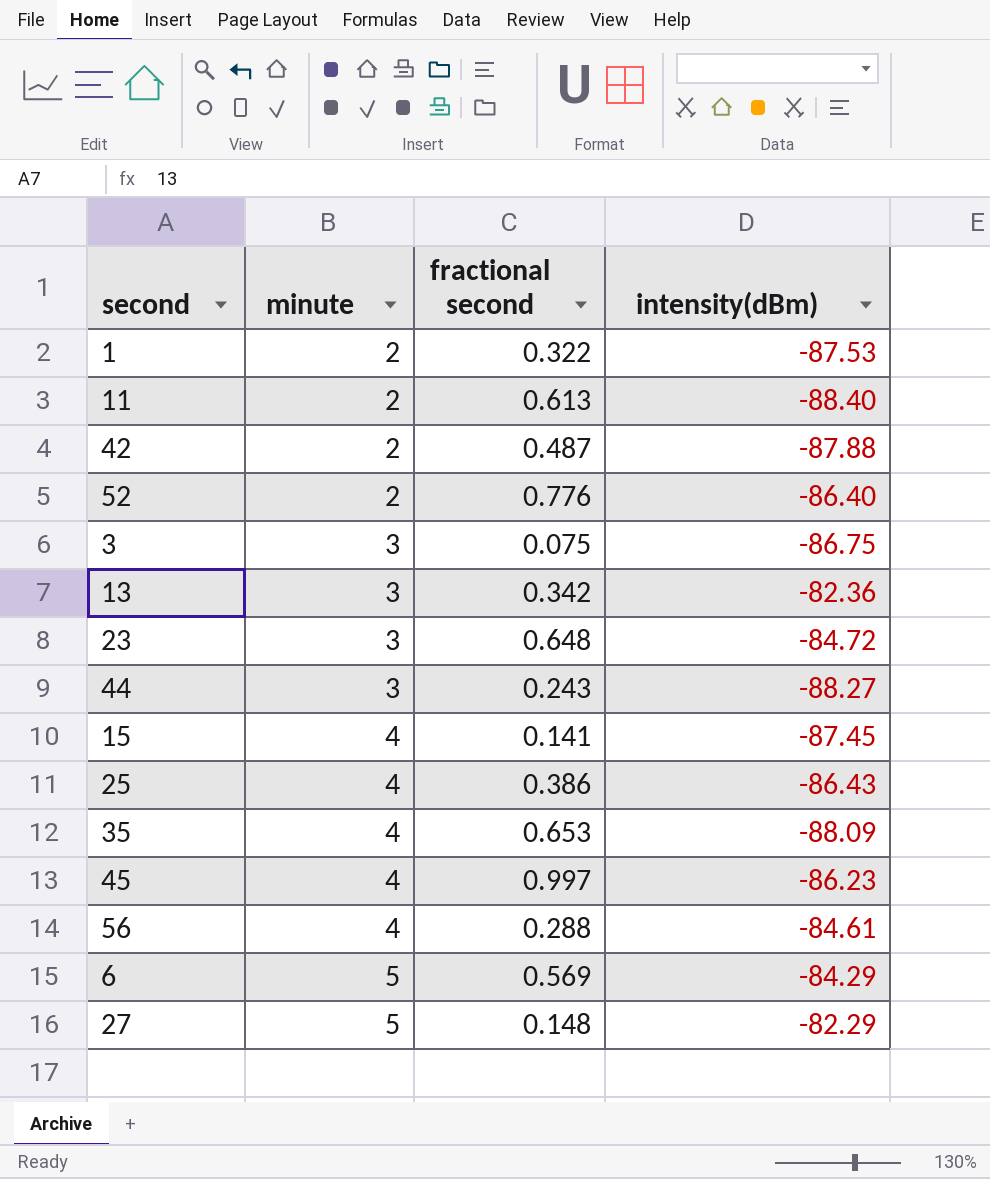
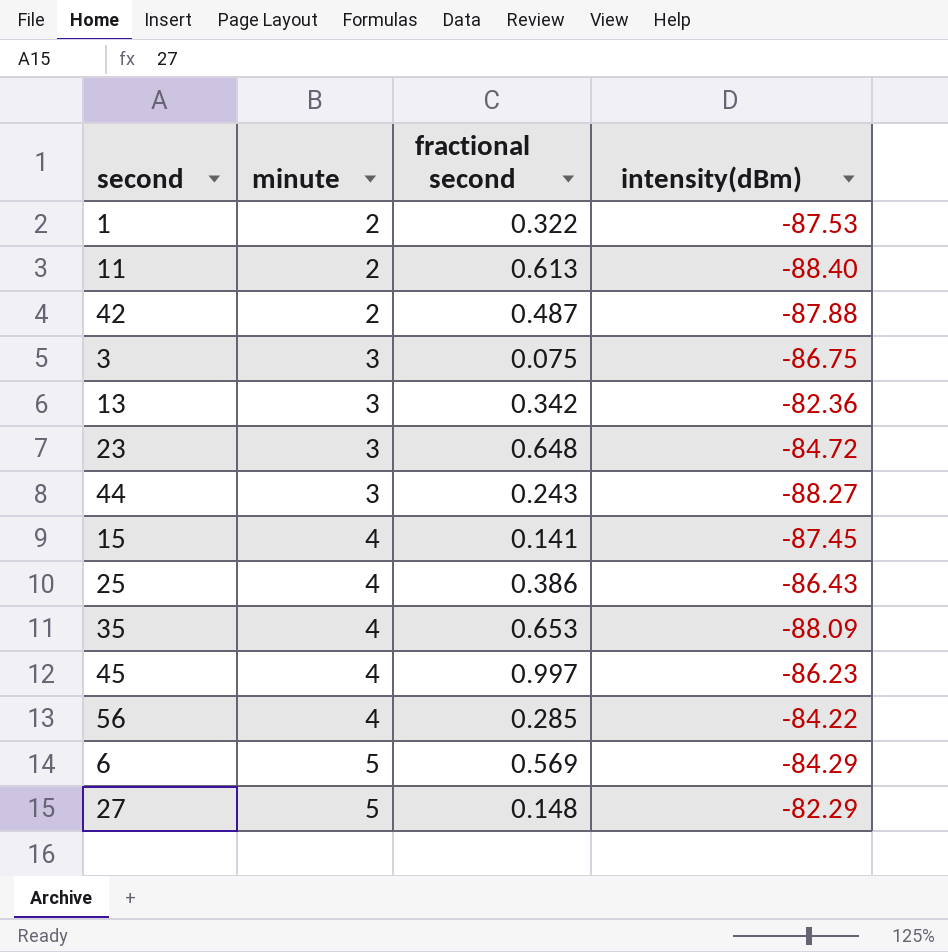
row 52: 2 | 0.776 | -86.40 -> none
56 | fractional second: 0.288 -> 0.285
56 | intensity(dBm): -84.61 -> -84.22

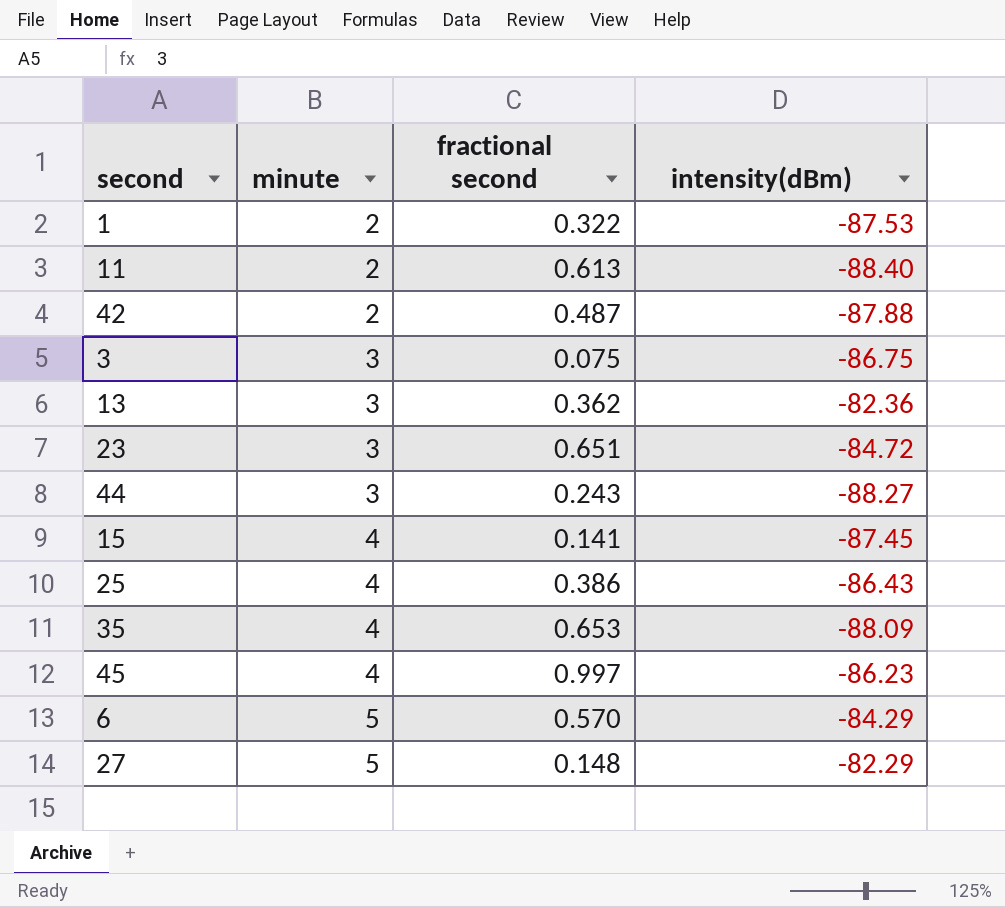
row 56: 4 | 0.285 | -84.22 -> none
13 | fractional second: 0.342 -> 0.362
23 | fractional second: 0.648 -> 0.651
6 | fractional second: 0.569 -> 0.570

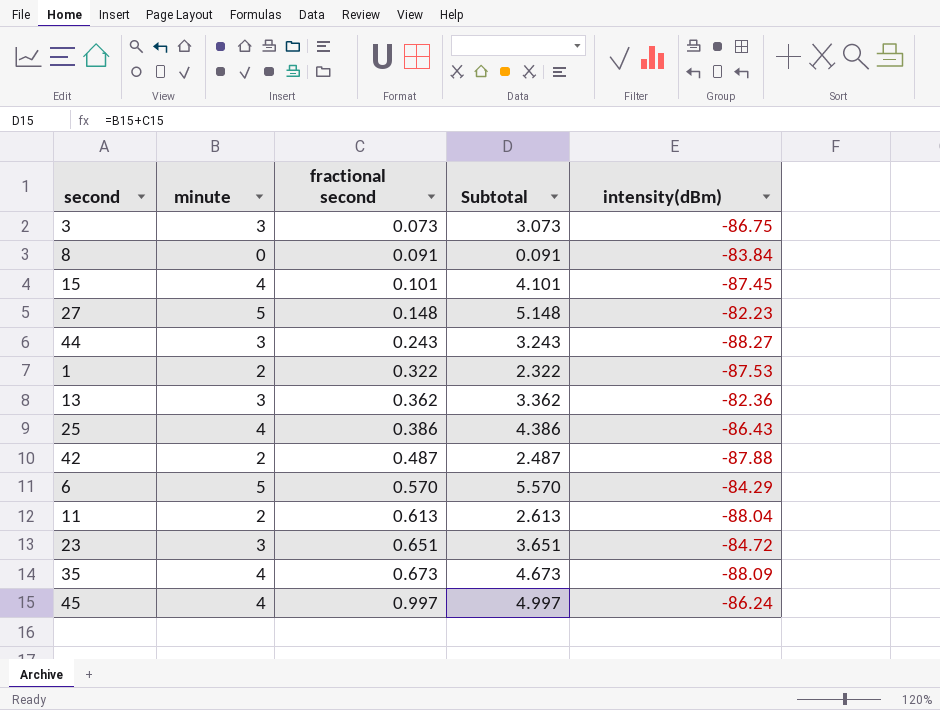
row order: minute ascending -> fractional second ascending
column Subtotal | formula: none -> [minute] + [fractional second]
3 | fractional second: 0.075 -> 0.073
row 8: none -> 0 | 0.091 | 0.091 | -83.84
15 | fractional second: 0.141 -> 0.101
27 | intensity(dBm): -82.29 -> -82.23
11 | intensity(dBm): -88.40 -> -88.04
35 | fractional second: 0.653 -> 0.673
45 | intensity(dBm): -86.23 -> -86.24

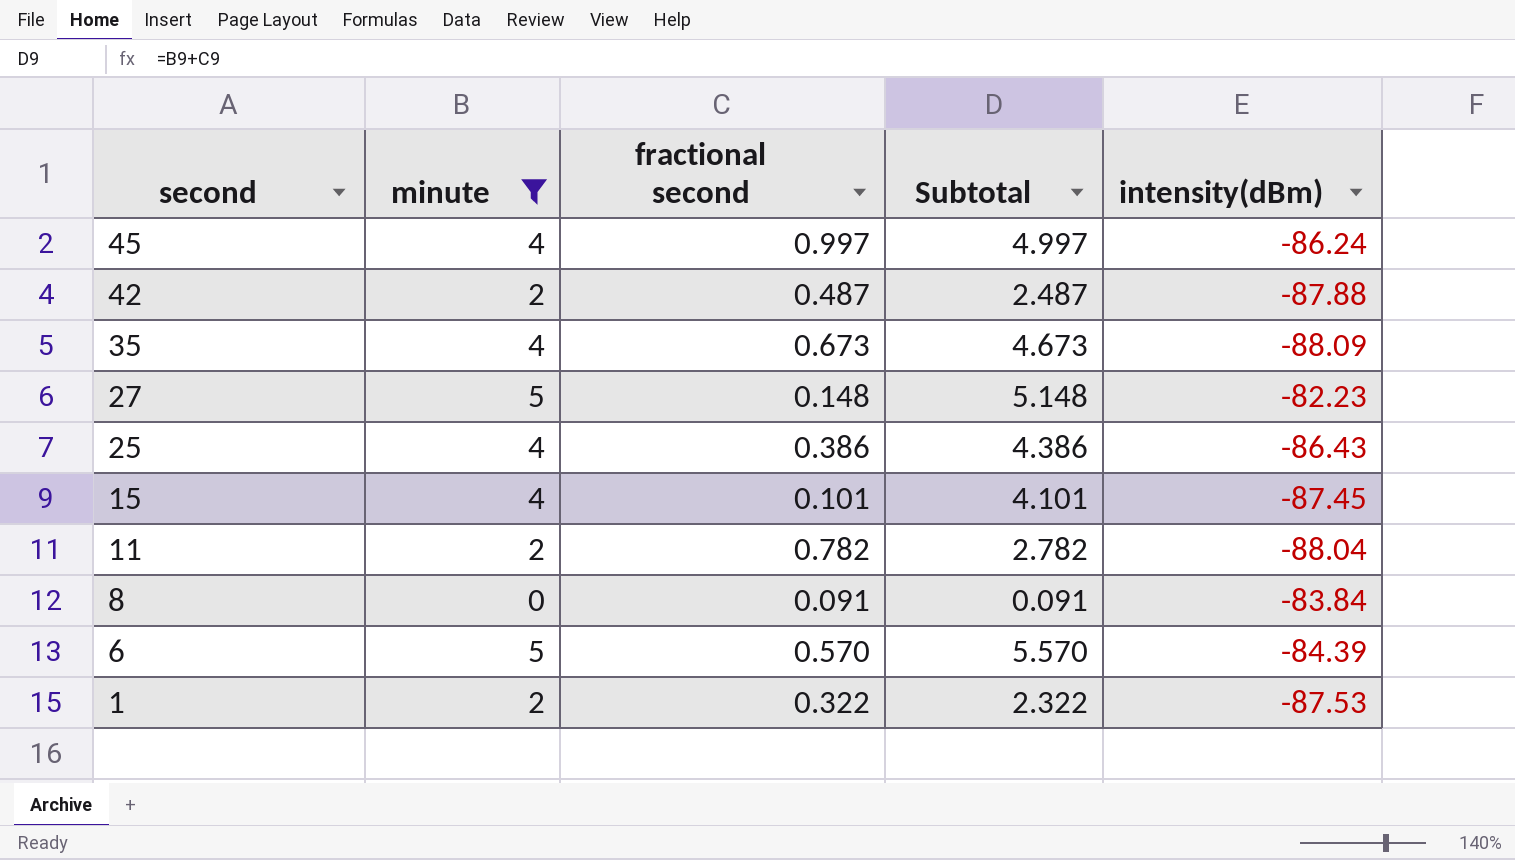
filter: none -> minute != 3
row order: fractional second ascending -> second descending
11 | fractional second: 0.613 -> 0.782
11 | Subtotal: 2.613 -> 2.782
6 | intensity(dBm): -84.29 -> -84.39

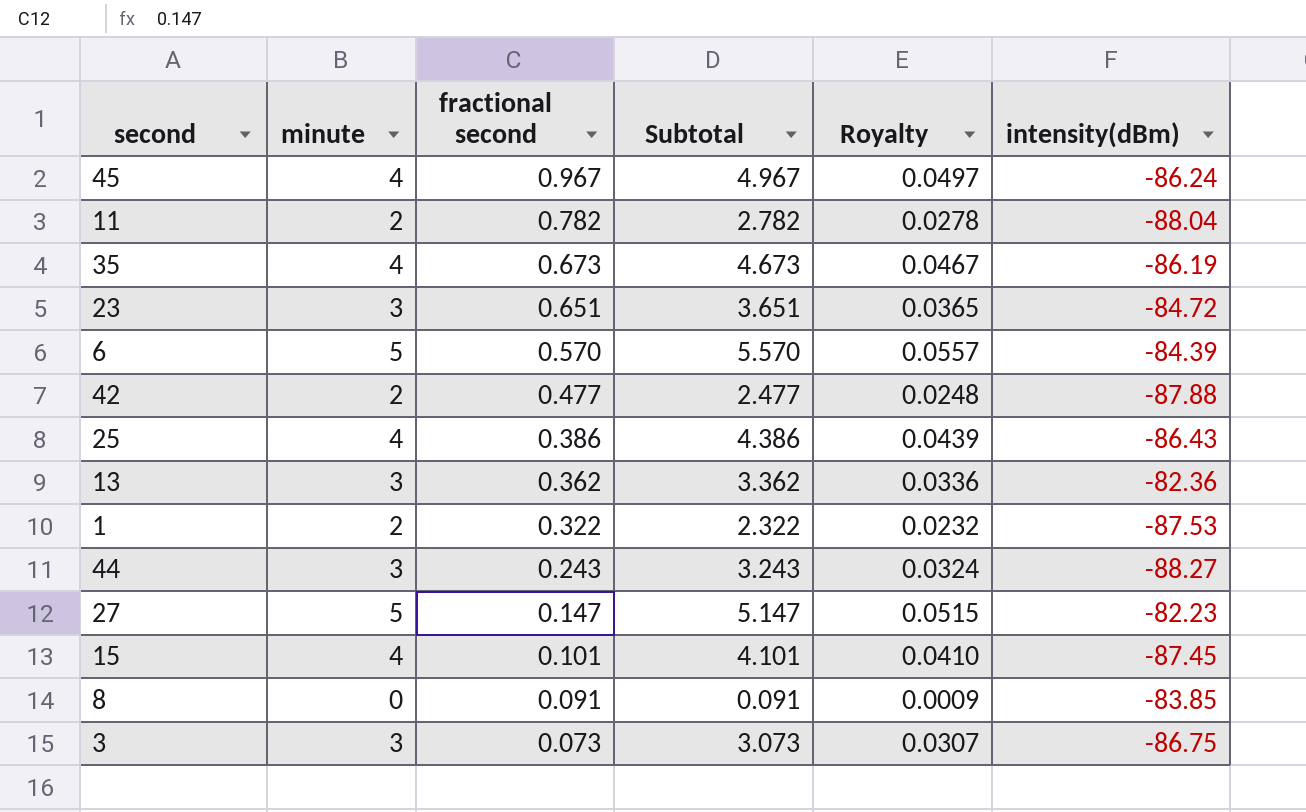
filter: minute != 3 -> none
row order: second descending -> fractional second descending
column Royalty | formula: none -> [Subtotal] * 0.01
45 | fractional second: 0.997 -> 0.967
45 | Subtotal: 4.997 -> 4.967
35 | intensity(dBm): -88.09 -> -86.19
42 | fractional second: 0.487 -> 0.477
42 | Subtotal: 2.487 -> 2.477
27 | fractional second: 0.148 -> 0.147
27 | Subtotal: 5.148 -> 5.147
8 | intensity(dBm): -83.84 -> -83.85

